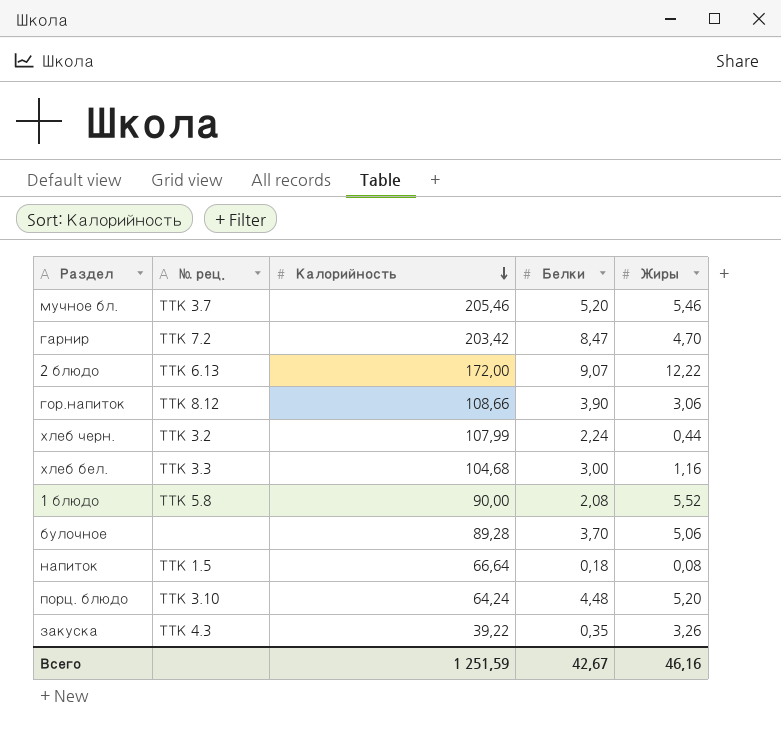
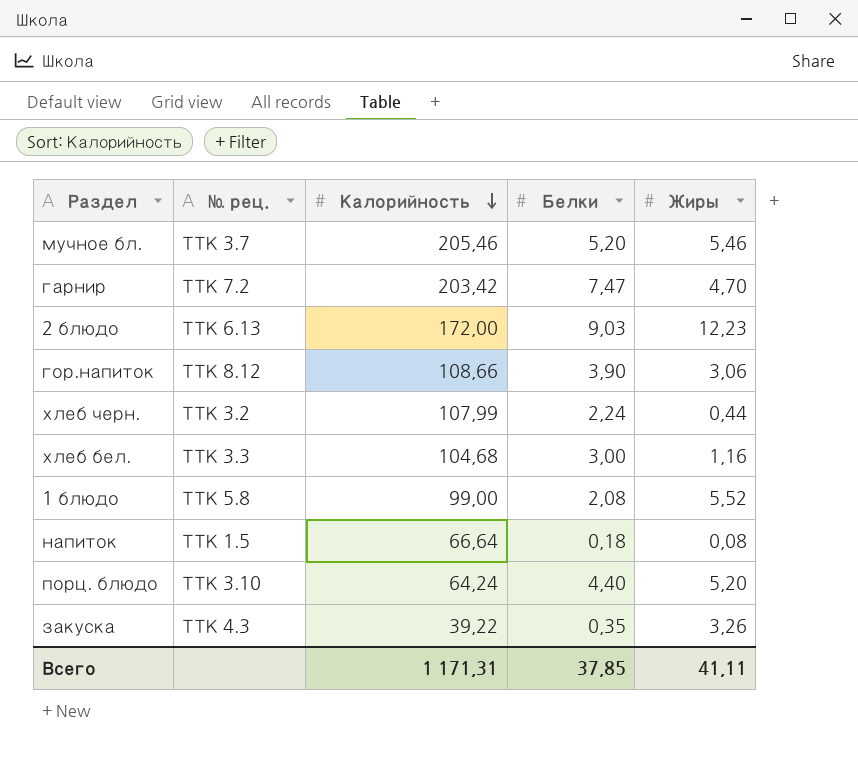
row булочное: none | 89,28 | 3,70 | 5,06 -> none
гарнир | Белки: 8,47 -> 7,47
2 блюдо | Белки: 9,07 -> 9,03
2 блюдо | Жиры: 12,22 -> 12,23
1 блюдо | Калорийность: 90,00 -> 99,00
порц. блюдо | Белки: 4,48 -> 4,40
Всего | Калорийность: 1 251,59 -> 1 171,31
Всего | Белки: 42,67 -> 37,85
Всего | Жиры: 46,16 -> 41,11

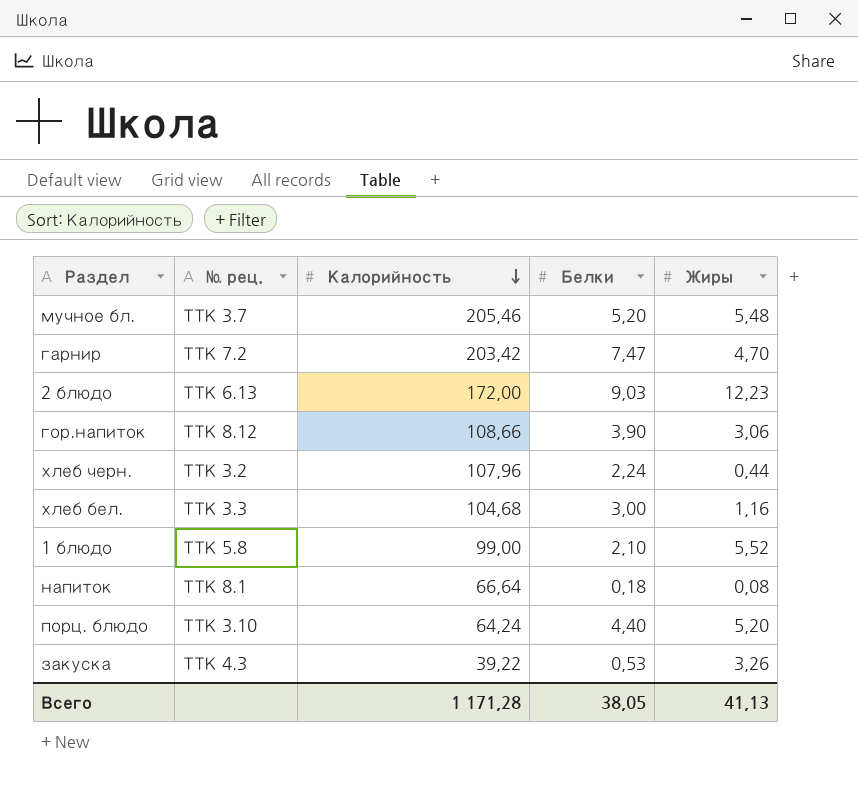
мучное бл. | Жиры: 5,46 -> 5,48
хлеб черн. | Калорийность: 107,99 -> 107,96
1 блюдо | Белки: 2,08 -> 2,10
напиток | № рец.: ТТК 1.5 -> ТТК 8.1
закуска | Белки: 0,35 -> 0,53
Всего | Калорийность: 1 171,31 -> 1 171,28
Всего | Белки: 37,85 -> 38,05
Всего | Жиры: 41,11 -> 41,13

